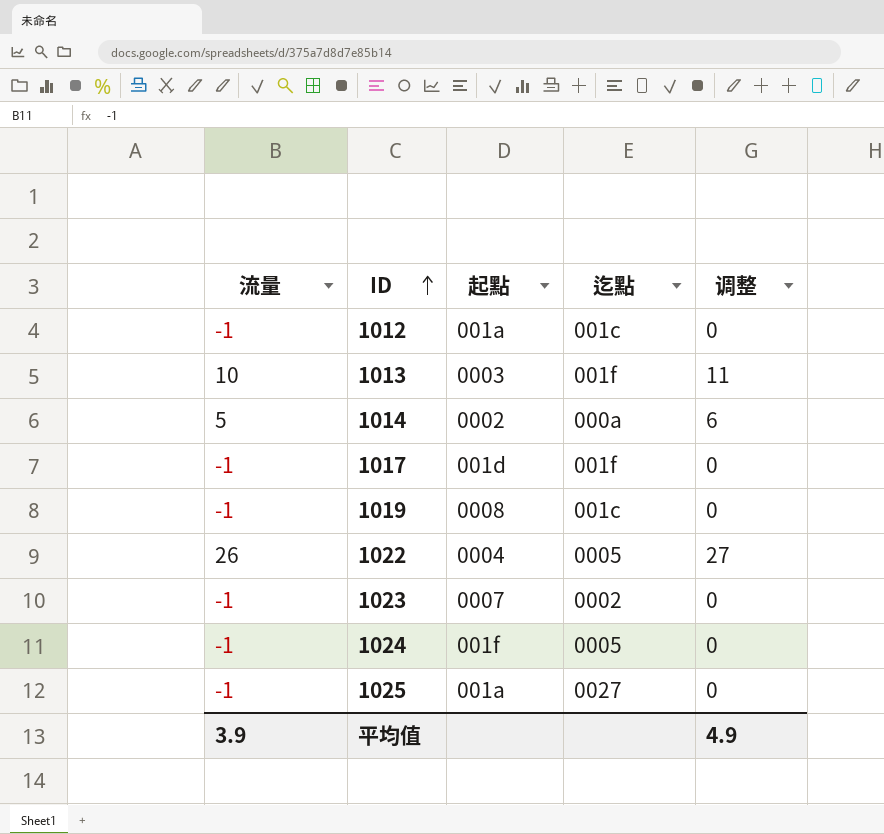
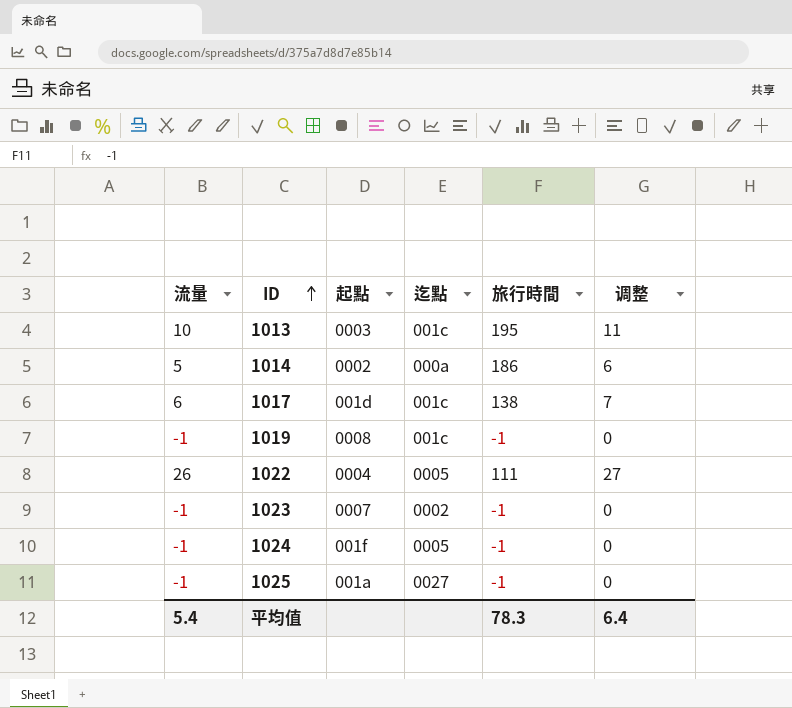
column 旅行時間 | position: none -> 5
row 1012: -1 | 001a | 001c | 0 -> none
1013 | 迄點: 001f -> 001c
1017 | 流量: -1 -> 6
1017 | 迄點: 001f -> 001c
1017 | 调整: 0 -> 7
平均值 | 流量: 3.9 -> 5.4
平均值 | 调整: 4.9 -> 6.4

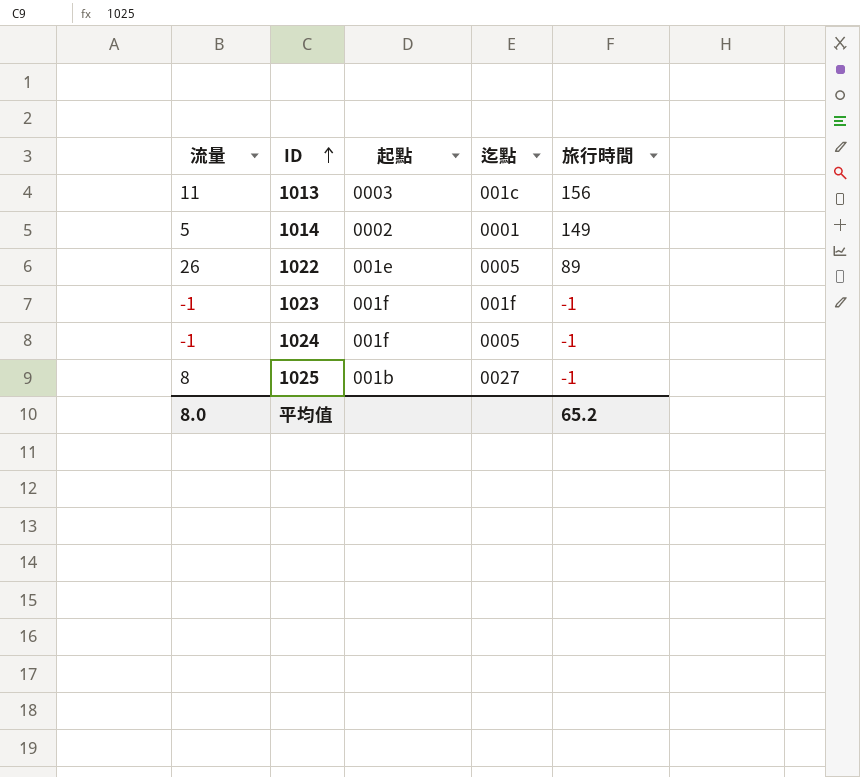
column 调整 | formula: [流量] + 1 -> none
row 1017: 6 | 001d | 001c | 138 | 7 -> none
row 1019: -1 | 0008 | 001c | -1 | 0 -> none
1013 | 流量: 10 -> 11
1013 | 旅行時間: 195 -> 156
1014 | 迄點: 000a -> 0001
1014 | 旅行時間: 186 -> 149
1022 | 起點: 0004 -> 001e
1022 | 旅行時間: 111 -> 89
1023 | 起點: 0007 -> 001f
1023 | 迄點: 0002 -> 001f
1025 | 流量: -1 -> 8
1025 | 起點: 001a -> 001b
平均值 | 流量: 5.4 -> 8.0
平均值 | 旅行時間: 78.3 -> 65.2

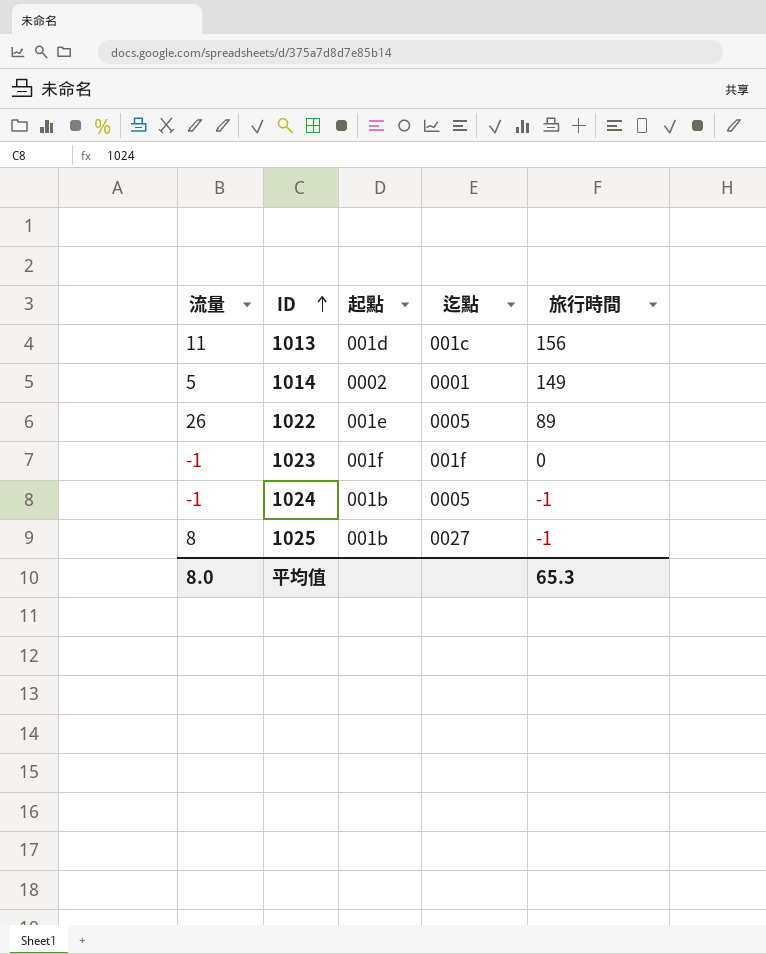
1013 | 起點: 0003 -> 001d
1023 | 旅行時間: -1 -> 0
1024 | 起點: 001f -> 001b
平均值 | 旅行時間: 65.2 -> 65.3

